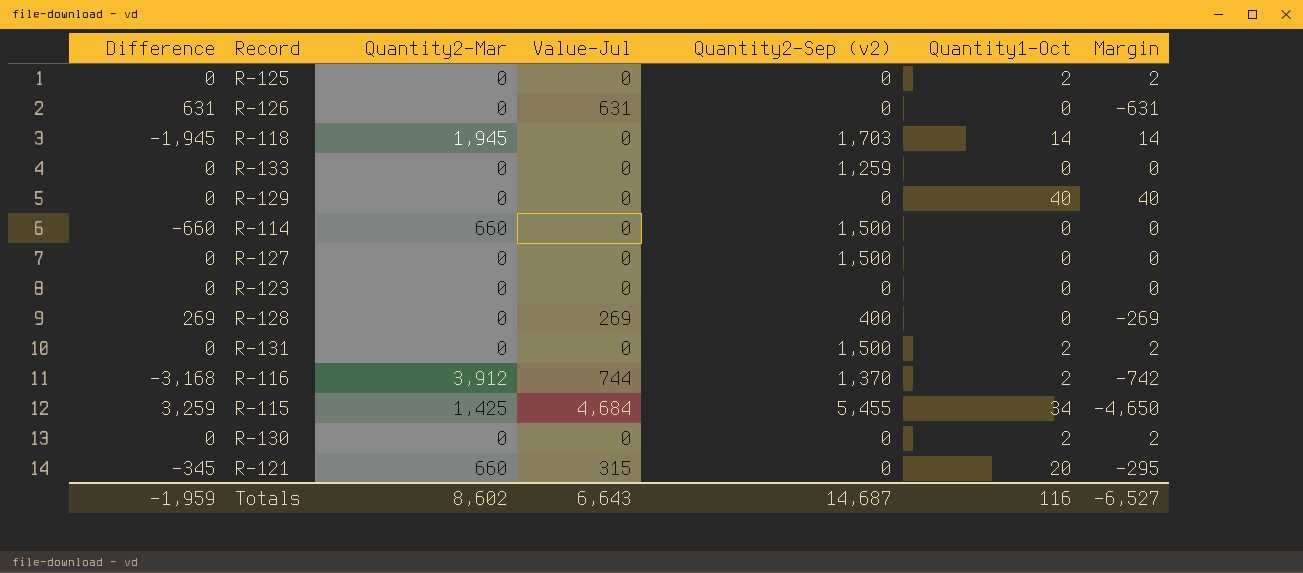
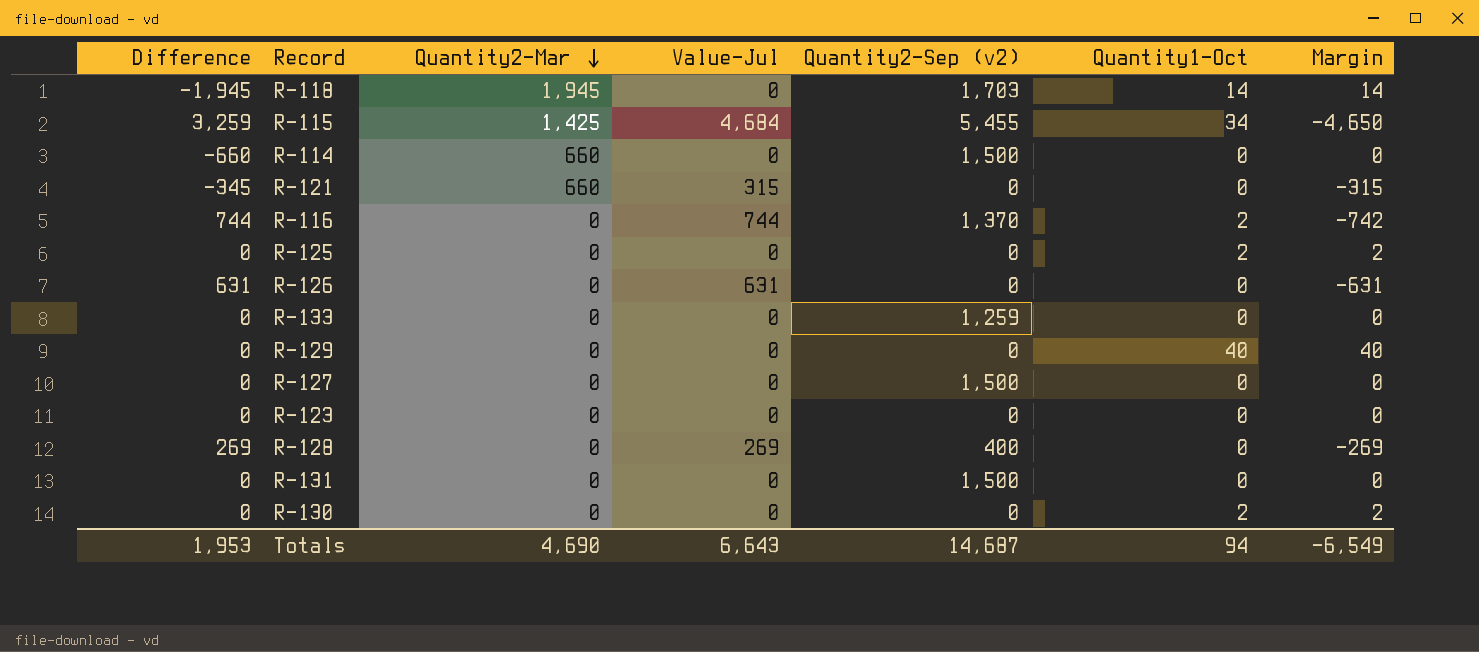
row order: none -> Quantity2-Mar descending
R-121 | Quantity1-Oct: 20 -> 0
R-121 | Margin: -295 -> -315
R-116 | Difference: -3,168 -> 744
R-116 | Quantity2-Mar: 3,912 -> 0
R-131 | Quantity1-Oct: 2 -> 0
R-131 | Margin: 2 -> 0
Totals | Difference: -1,959 -> 1,953
Totals | Quantity2-Mar: 8,602 -> 4,690
Totals | Quantity1-Oct: 116 -> 94
Totals | Margin: -6,527 -> -6,549

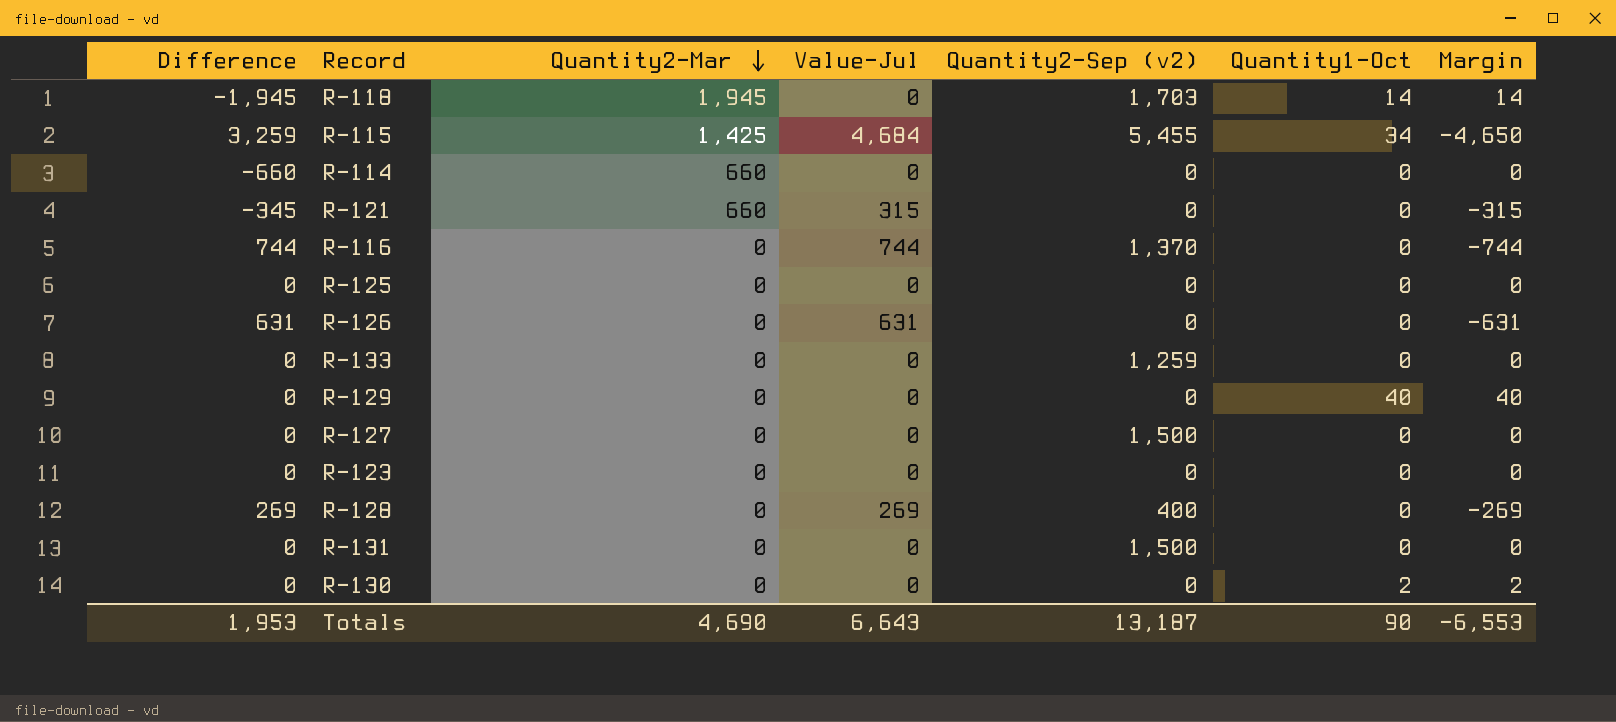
R-114 | Quantity2-Sep (v2): 1,500 -> 0
R-116 | Quantity1-Oct: 2 -> 0
R-116 | Margin: -742 -> -744
R-125 | Quantity1-Oct: 2 -> 0
R-125 | Margin: 2 -> 0
Totals | Quantity2-Sep (v2): 14,687 -> 13,187
Totals | Quantity1-Oct: 94 -> 90
Totals | Margin: -6,549 -> -6,553

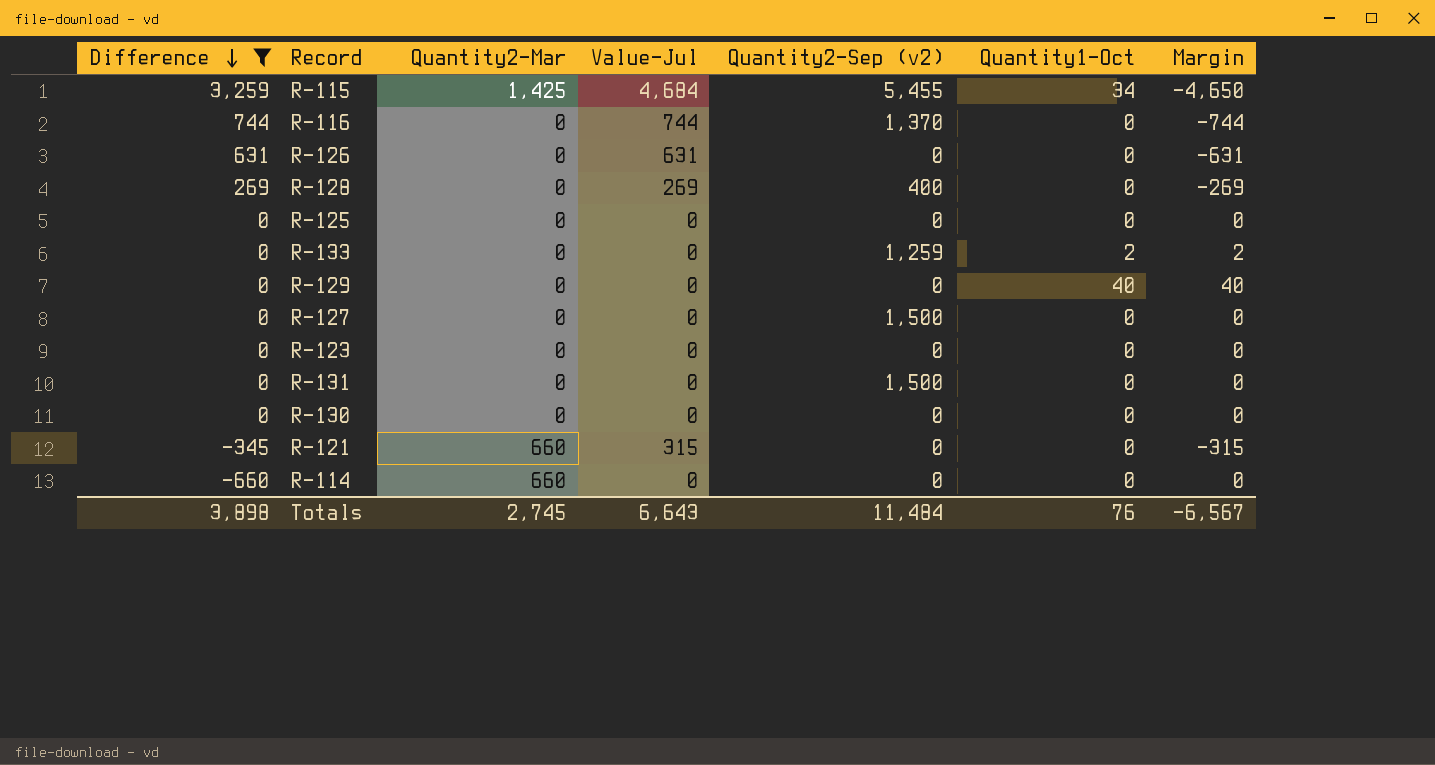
filter: none -> Difference != -1,945
row order: Quantity2-Mar descending -> Difference descending
R-133 | Quantity1-Oct: 0 -> 2
R-133 | Margin: 0 -> 2
R-130 | Quantity1-Oct: 2 -> 0
R-130 | Margin: 2 -> 0
Totals | Difference: 1,953 -> 3,898
Totals | Quantity2-Mar: 4,690 -> 2,745
Totals | Quantity2-Sep (v2): 13,187 -> 11,484
Totals | Quantity1-Oct: 90 -> 76
Totals | Margin: -6,553 -> -6,567

